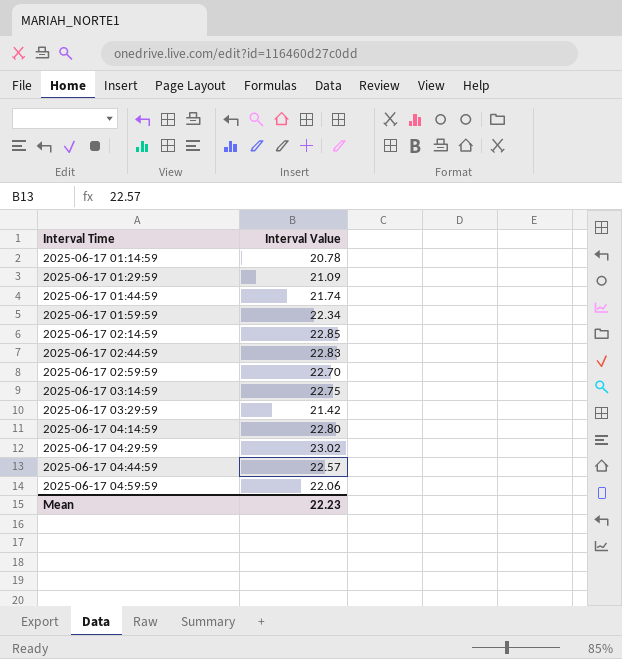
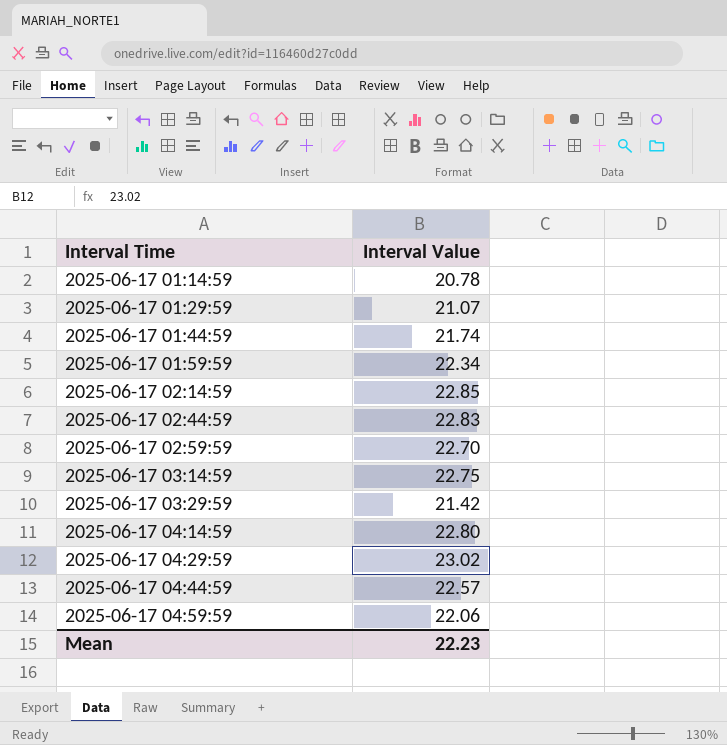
2025-06-17 01:29:59 | Interval Value: 21.09 -> 21.07

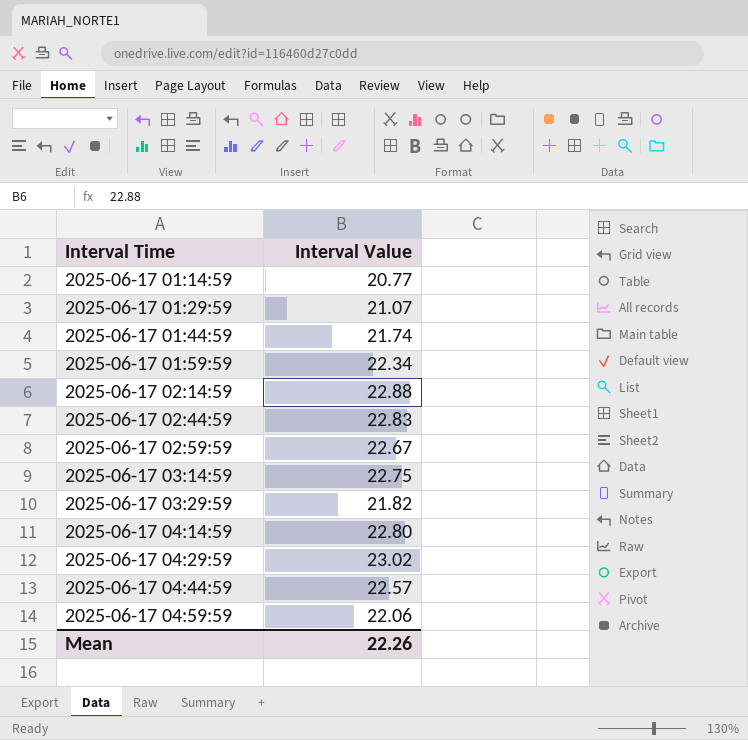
2025-06-17 01:14:59 | Interval Value: 20.78 -> 20.77
2025-06-17 02:14:59 | Interval Value: 22.85 -> 22.88
2025-06-17 02:59:59 | Interval Value: 22.70 -> 22.67
2025-06-17 03:29:59 | Interval Value: 21.42 -> 21.82
Mean | Interval Value: 22.23 -> 22.26

